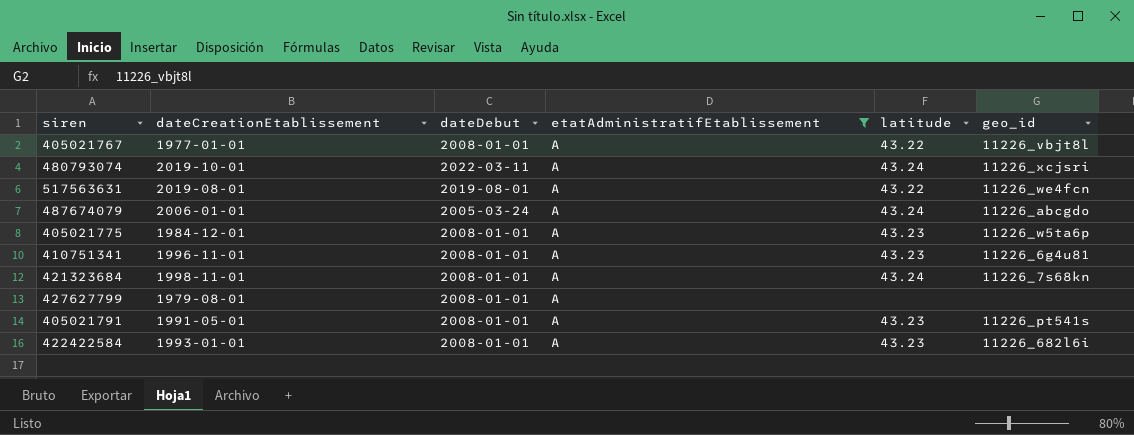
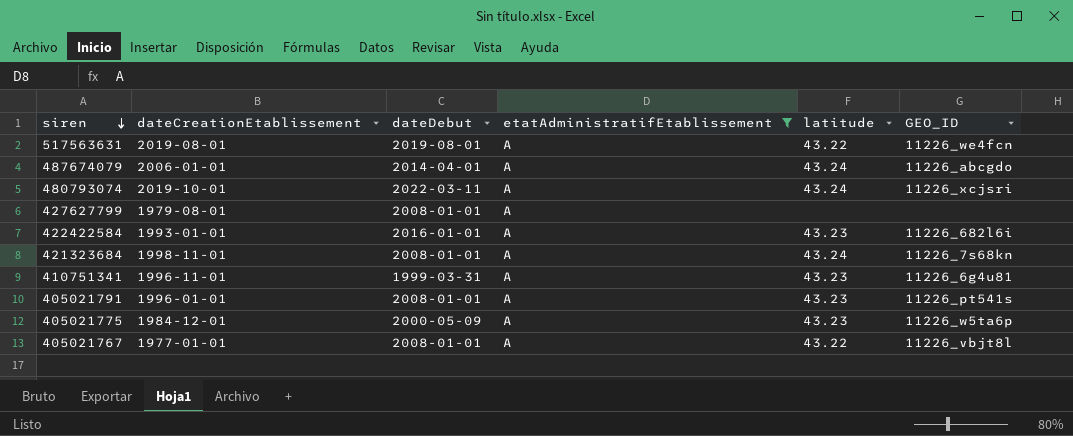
row order: none -> siren descending
column name: geo_id -> GEO_ID
487674079 | dateDebut: 2005-03-24 -> 2014-04-01
422422584 | dateDebut: 2008-01-01 -> 2016-01-01
410751341 | dateDebut: 2008-01-01 -> 1999-03-31
405021791 | dateCreationEtablissement: 1991-05-01 -> 1996-01-01
405021775 | dateDebut: 2008-01-01 -> 2000-05-09

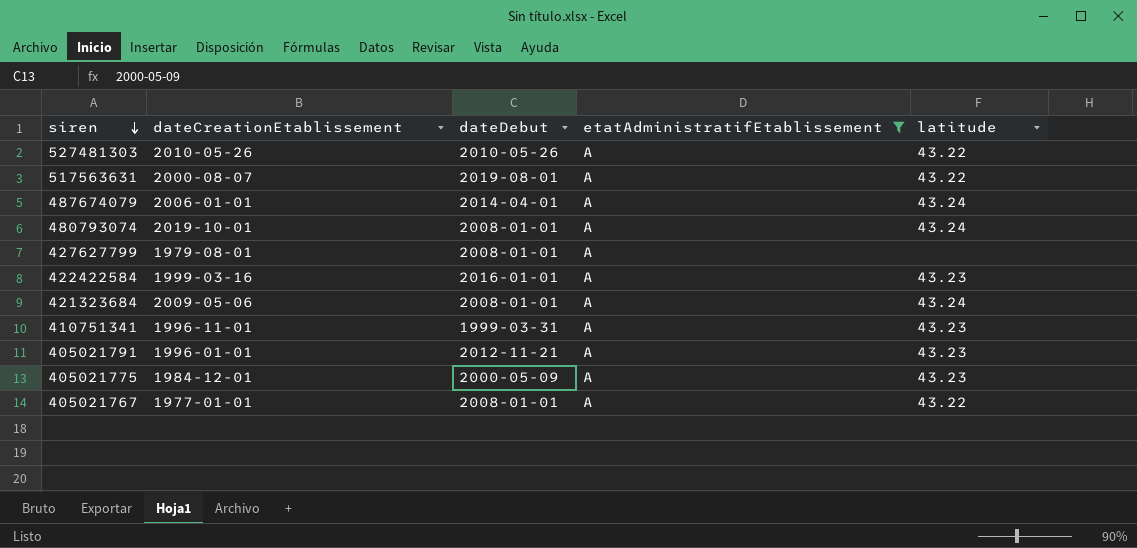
column GEO_ID | position: 6 -> none
row 527481303: none -> 2010-05-26 | 2010-05-26 | A | 43.22
517563631 | dateCreationEtablissement: 2019-08-01 -> 2000-08-07
480793074 | dateDebut: 2022-03-11 -> 2008-01-01
422422584 | dateCreationEtablissement: 1993-01-01 -> 1999-03-16
421323684 | dateCreationEtablissement: 1998-11-01 -> 2009-05-06
405021791 | dateDebut: 2008-01-01 -> 2012-11-21

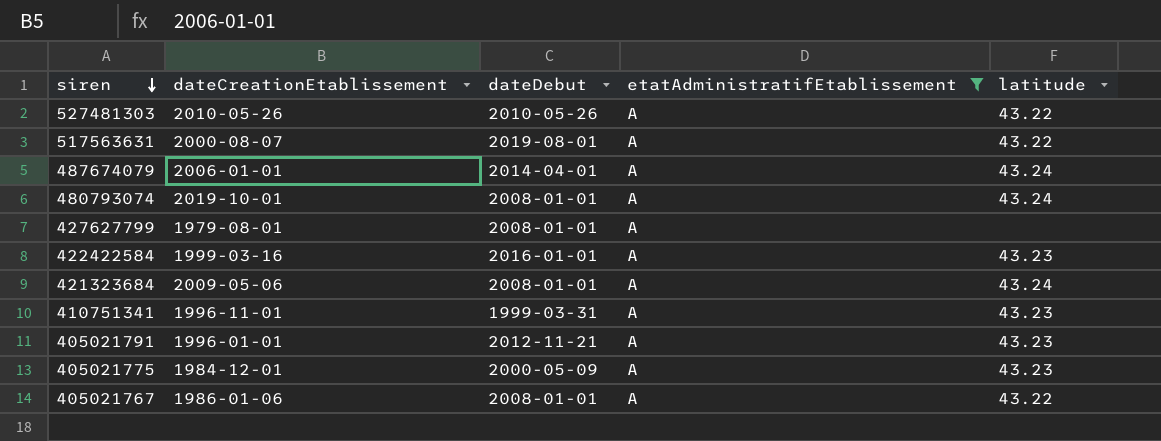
405021767 | dateCreationEtablissement: 1977-01-01 -> 1986-01-06

